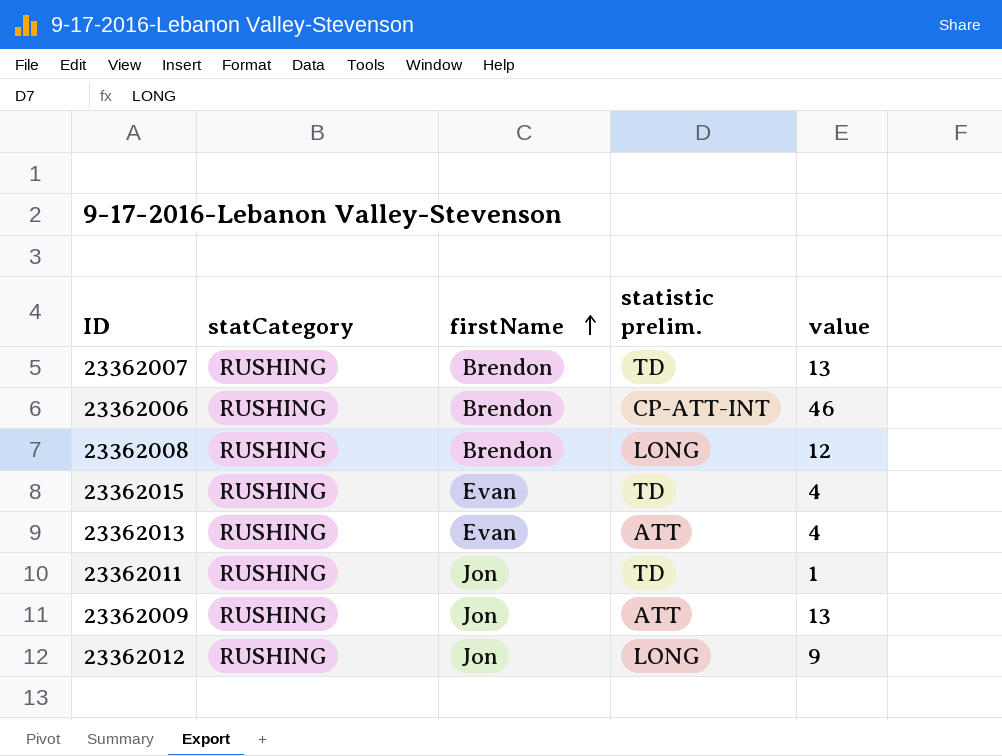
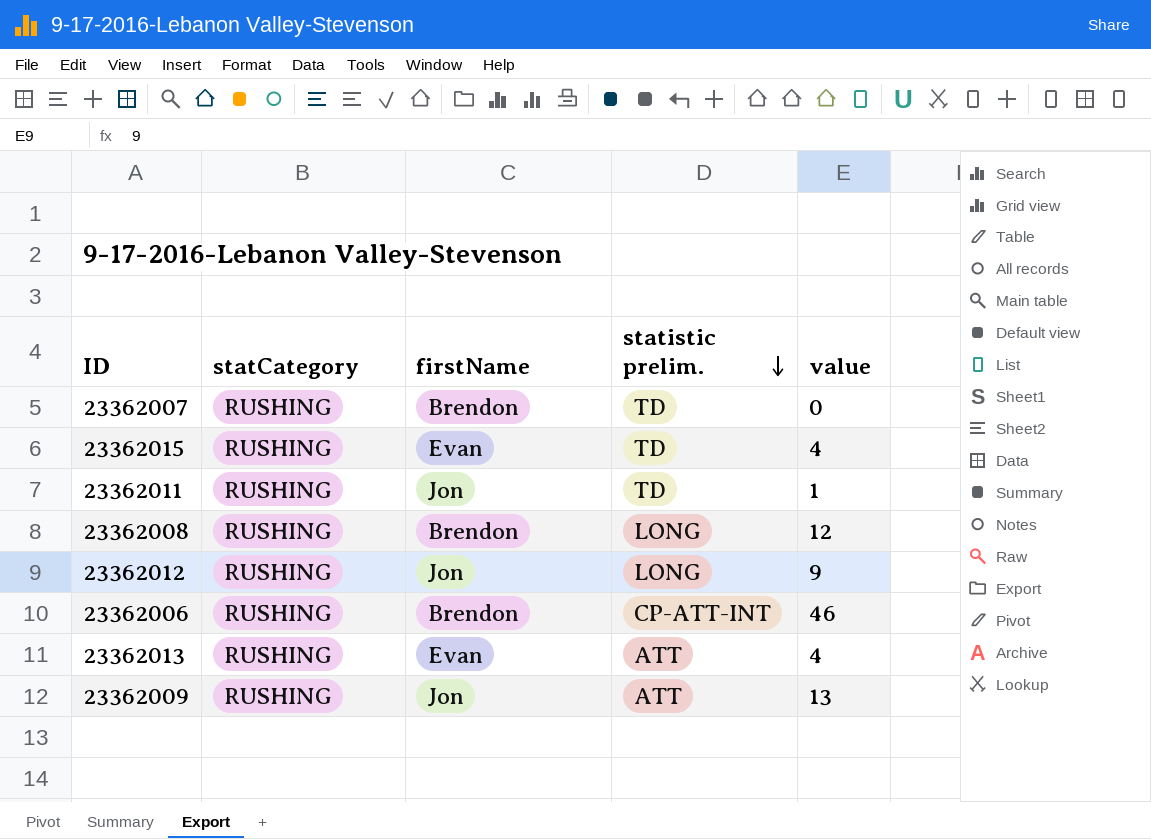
row order: firstName ascending -> statistic prelim. descending
23362007 | value: 13 -> 0

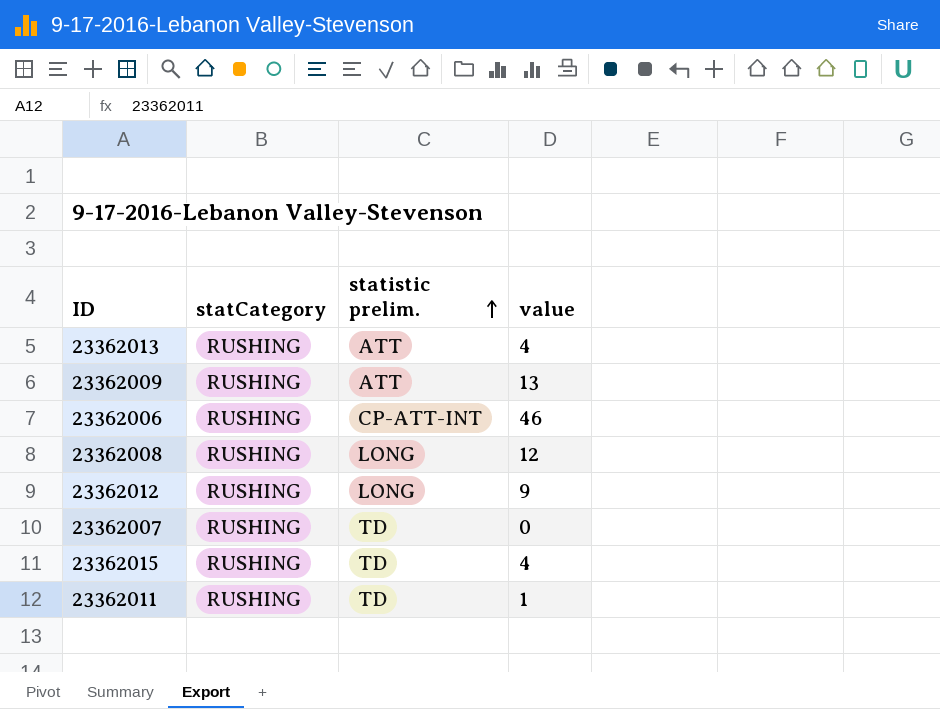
row order: statistic prelim. descending -> statistic prelim. ascending
column firstName | position: 3 -> none

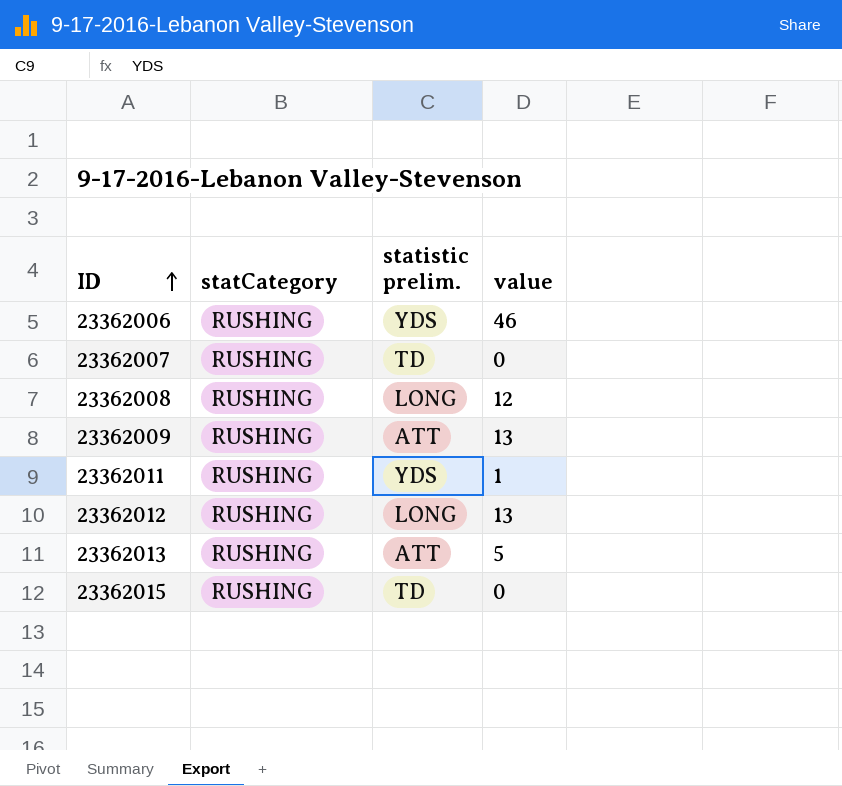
row order: statistic prelim. ascending -> ID ascending
23362006 | statistic prelim.: CP-ATT-INT -> YDS
23362011 | statistic prelim.: TD -> YDS
23362012 | value: 9 -> 13
23362013 | value: 4 -> 5
23362015 | value: 4 -> 0

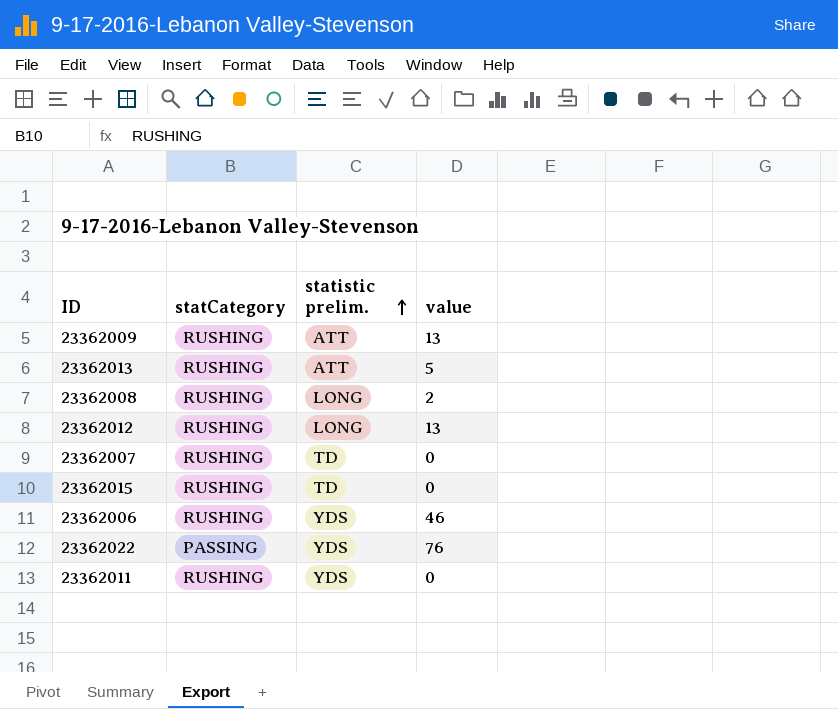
row order: ID ascending -> statistic prelim. ascending
23362008 | value: 12 -> 2
row 23362022: none -> PASSING | YDS | 76
23362011 | value: 1 -> 0

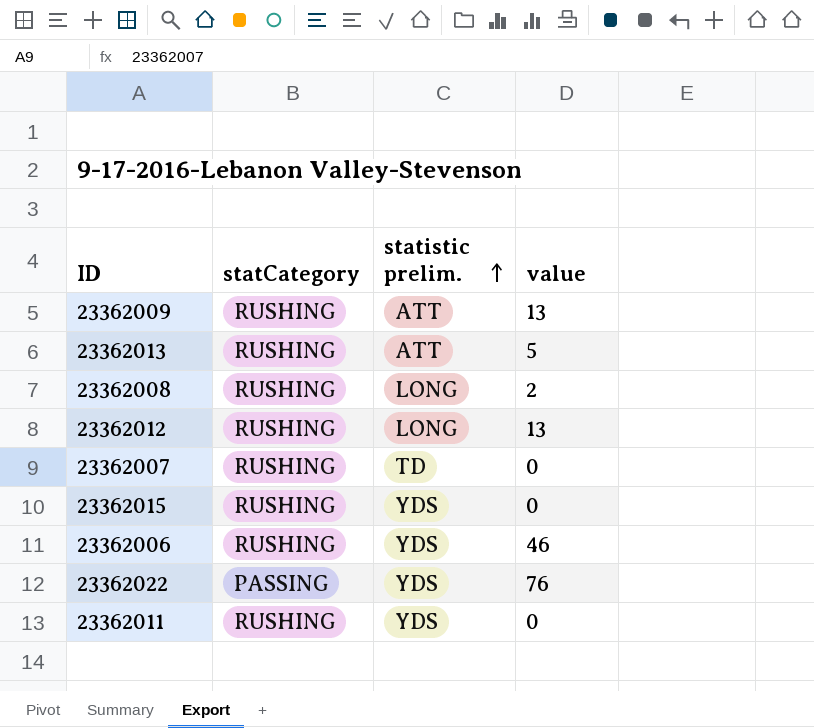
23362015 | statistic prelim.: TD -> YDS

